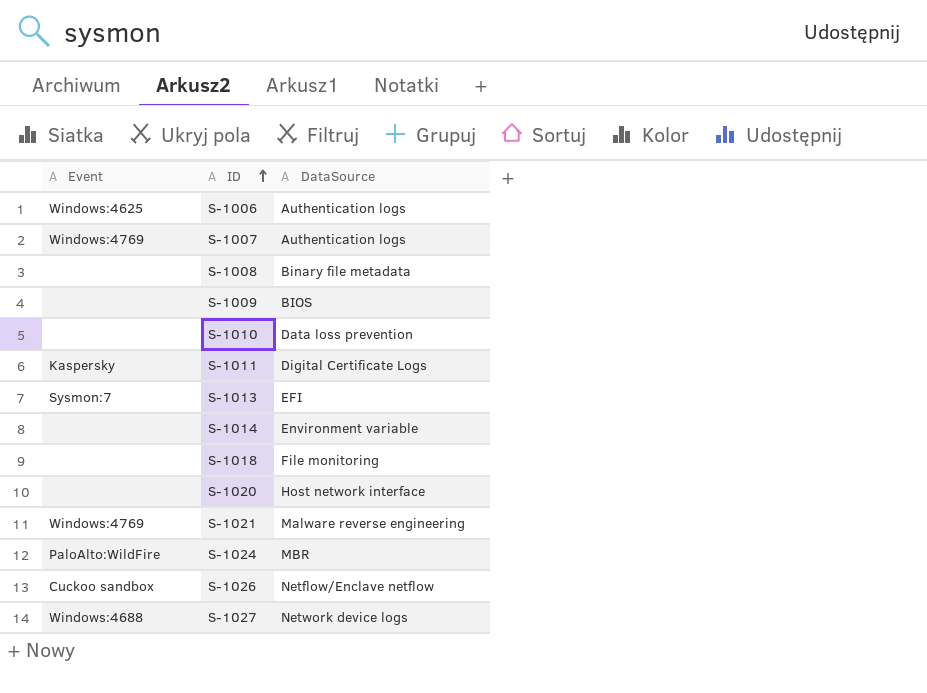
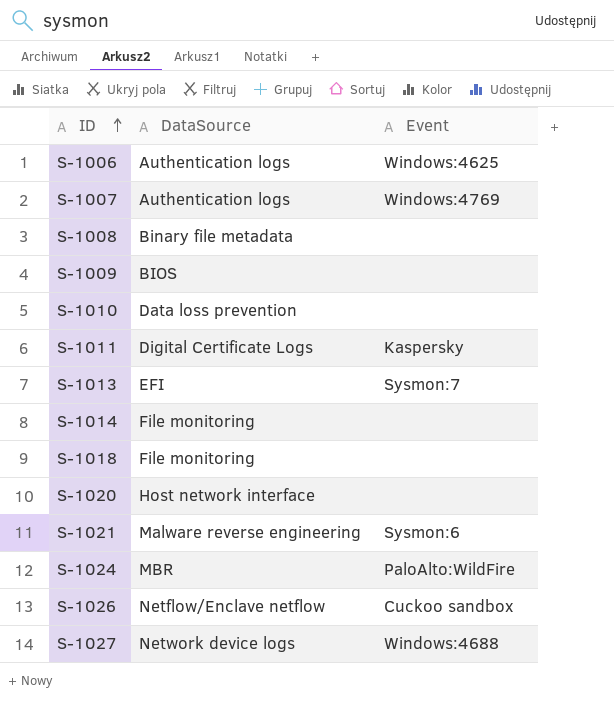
column Event | position: 1 -> 3
S-1014 | DataSource: Environment variable -> File monitoring
S-1021 | Event: Windows:4769 -> Sysmon:6

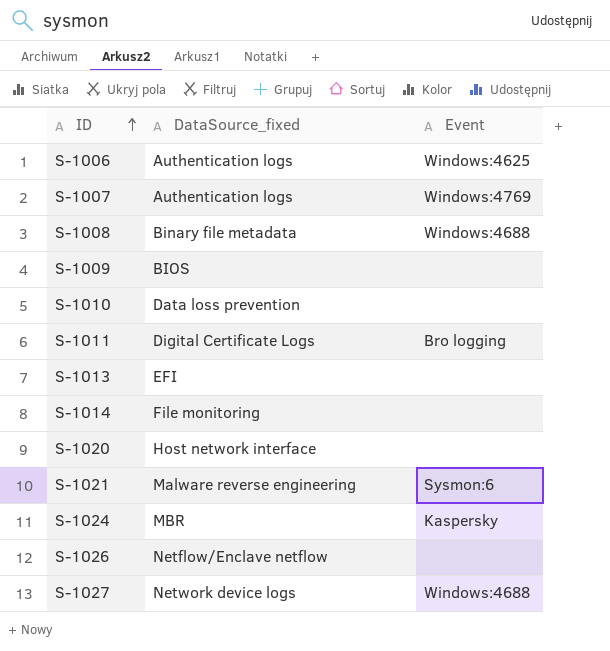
column name: DataSource -> DataSource_fixed
row S-1018: File monitoring | none -> none
S-1008 | Event: none -> Windows:4688
S-1011 | Event: Kaspersky -> Bro logging
S-1013 | Event: Sysmon:7 -> none
S-1024 | Event: PaloAlto:WildFire -> Kaspersky
S-1026 | Event: Cuckoo sandbox -> none

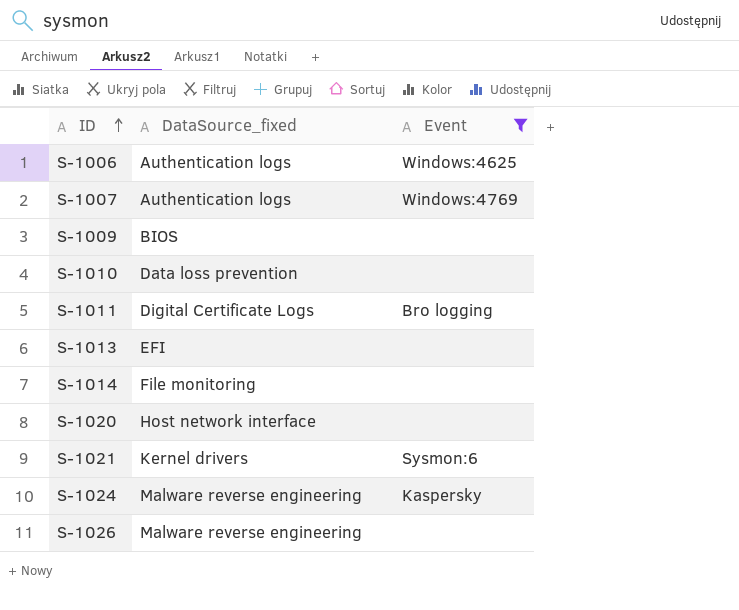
filter: none -> Event != Windows:4688
S-1021 | DataSource_fixed: Malware reverse engineering -> Kernel drivers
S-1024 | DataSource_fixed: MBR -> Malware reverse engineering
S-1026 | DataSource_fixed: Netflow/Enclave netflow -> Malware reverse engineering

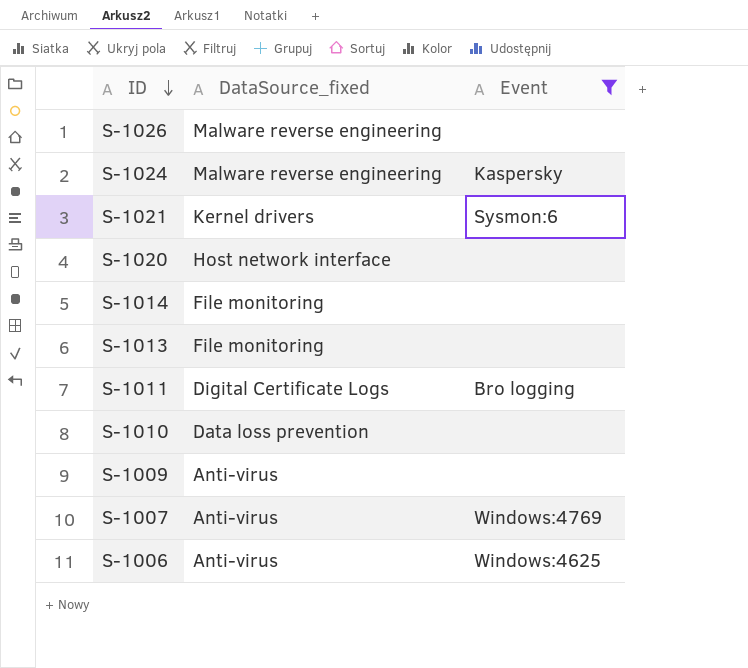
row order: ID ascending -> ID descending
S-1013 | DataSource_fixed: EFI -> File monitoring
S-1009 | DataSource_fixed: BIOS -> Anti-virus
S-1007 | DataSource_fixed: Authentication logs -> Anti-virus
S-1006 | DataSource_fixed: Authentication logs -> Anti-virus

